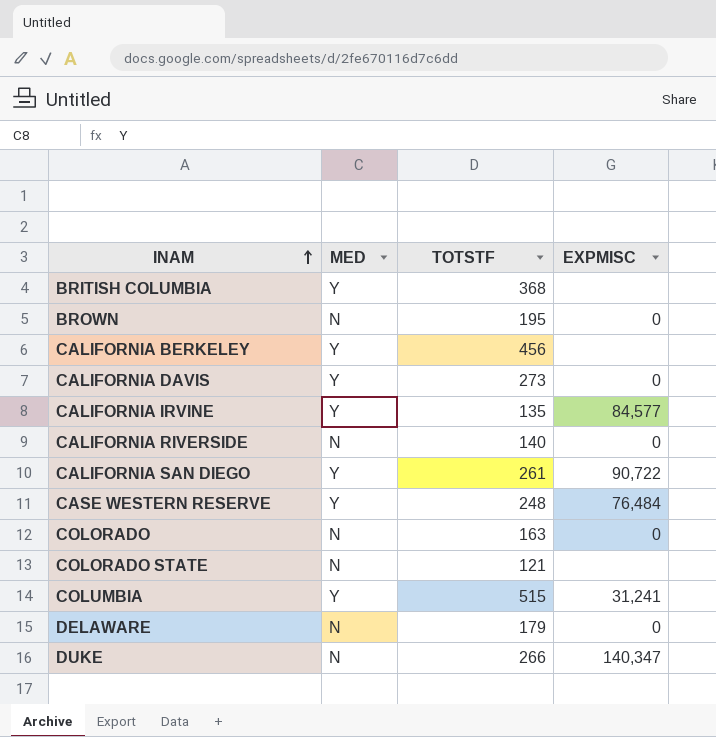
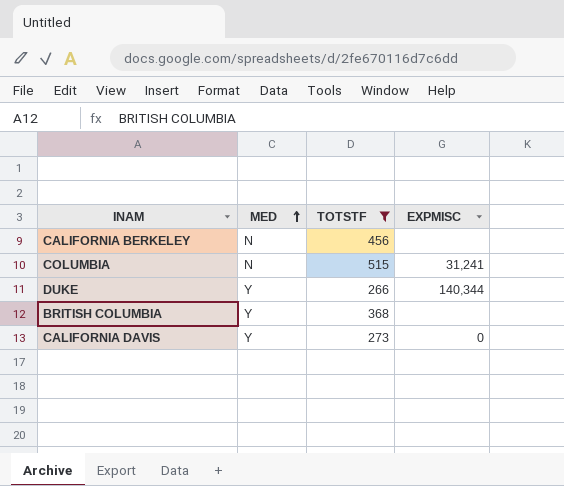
filter: none -> TOTSTF >= 266
row order: INAM ascending -> MED ascending
CALIFORNIA BERKELEY | MED: Y -> N
COLUMBIA | MED: Y -> N
DUKE | MED: N -> Y
DUKE | EXPMISC: 140,347 -> 140,344

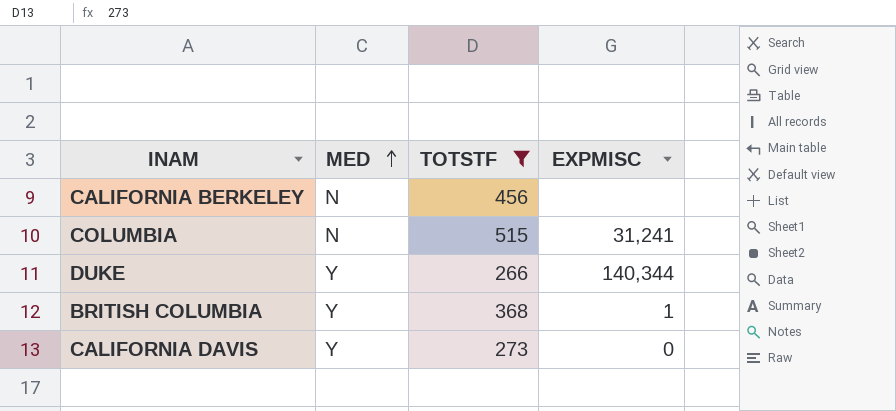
BRITISH COLUMBIA | EXPMISC: none -> 1

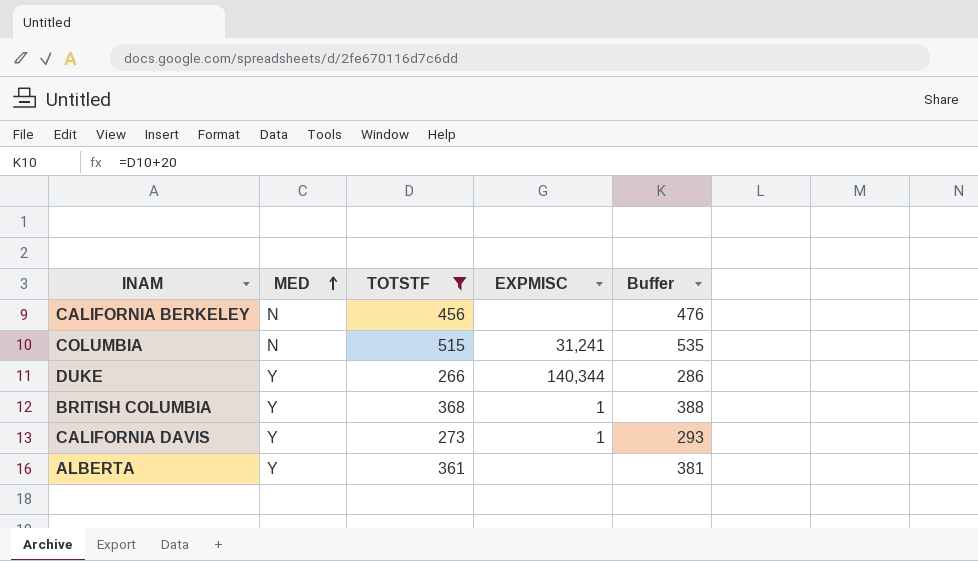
column Buffer | formula: none -> [TOTSTF] + 20
CALIFORNIA DAVIS | EXPMISC: 0 -> 1
row ALBERTA: none -> Y | 361 | none | 381

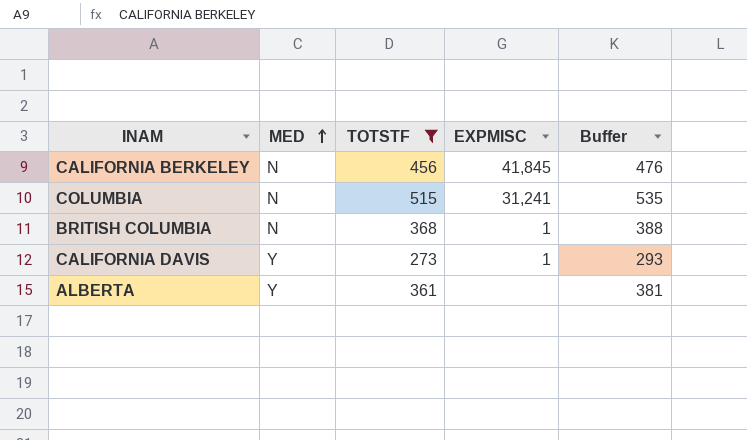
row DUKE: Y | 266 | 140,344 | 286 -> none
CALIFORNIA BERKELEY | EXPMISC: none -> 41,845
BRITISH COLUMBIA | MED: Y -> N

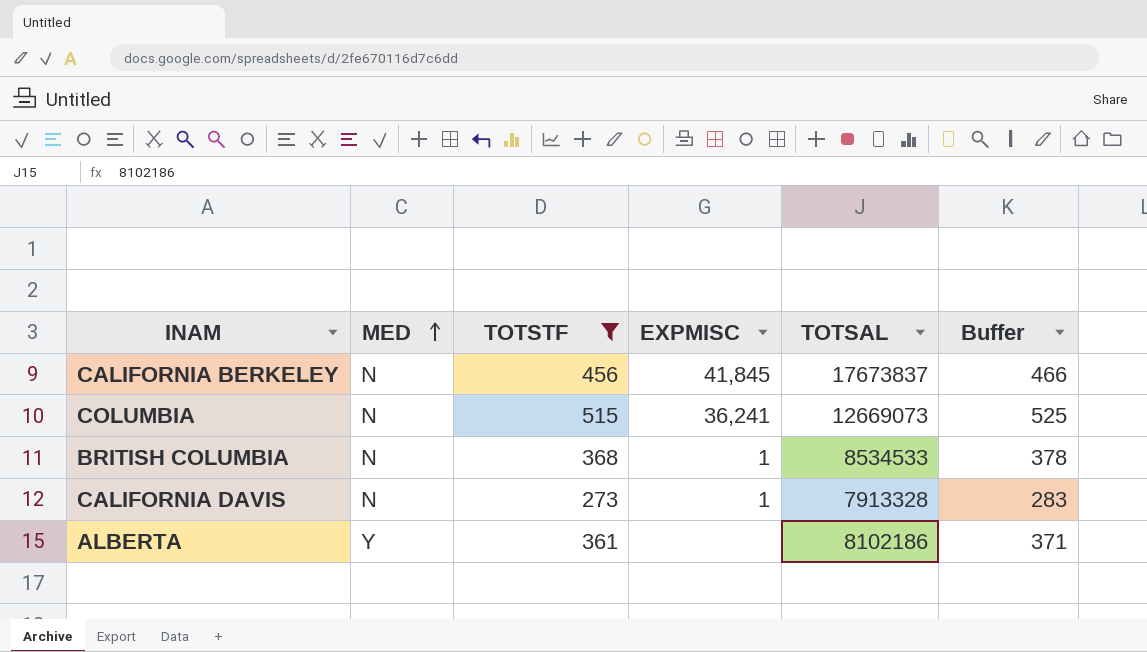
column TOTSAL | position: none -> 5
column Buffer | formula: [TOTSTF] + 20 -> [TOTSTF] + 10
COLUMBIA | EXPMISC: 31,241 -> 36,241
CALIFORNIA DAVIS | MED: Y -> N

